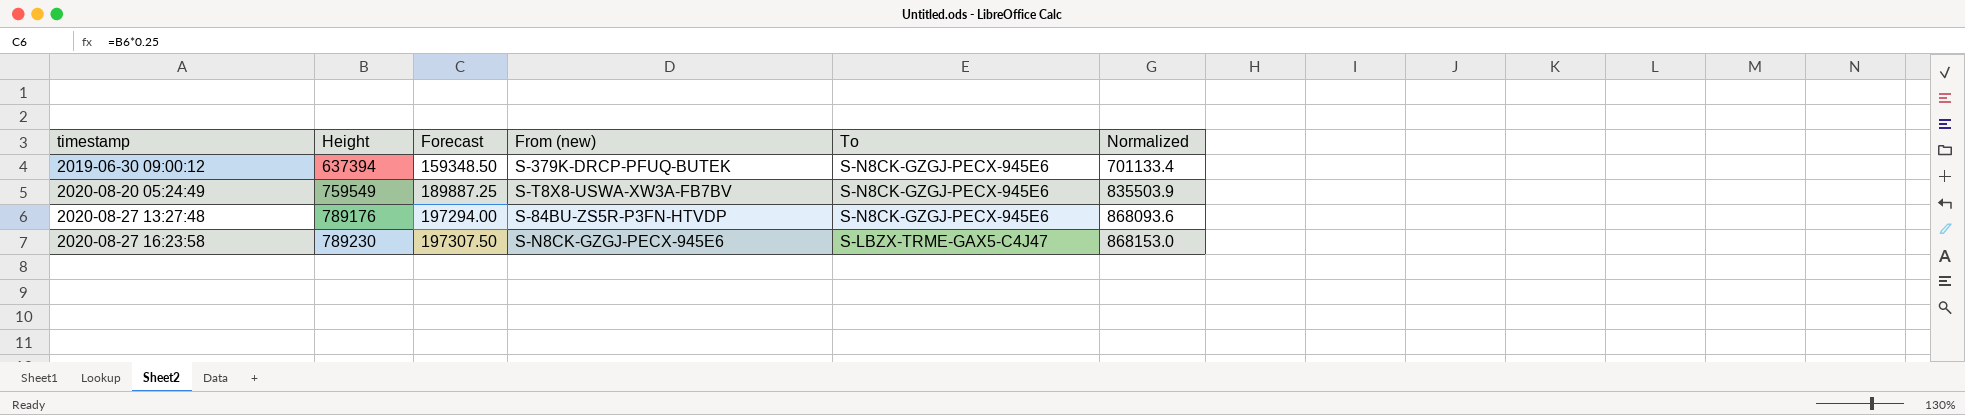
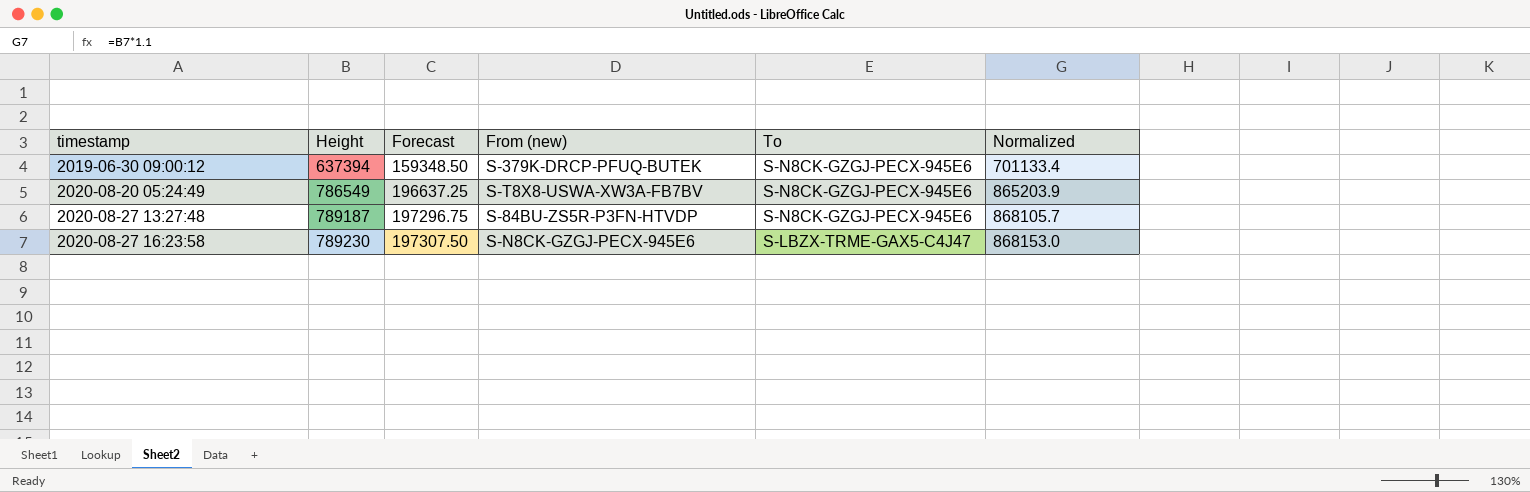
2020-08-20 05:24:49 | Height: 759549 -> 786549
2020-08-20 05:24:49 | Forecast: 189887.25 -> 196637.25
2020-08-20 05:24:49 | Normalized: 835503.9 -> 865203.9
2020-08-27 13:27:48 | Height: 789176 -> 789187
2020-08-27 13:27:48 | Forecast: 197294.00 -> 197296.75
2020-08-27 13:27:48 | Normalized: 868093.6 -> 868105.7

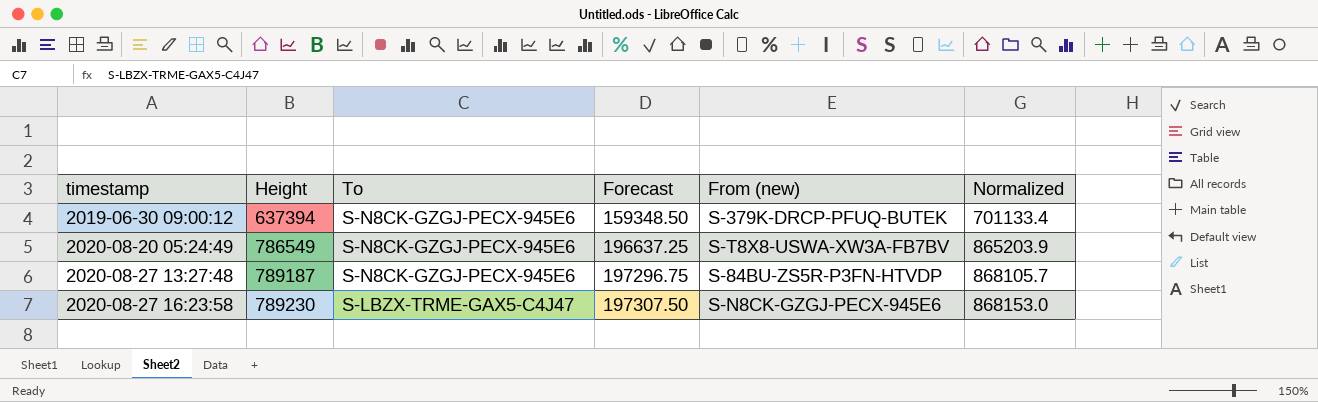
column To | position: 5 -> 3

